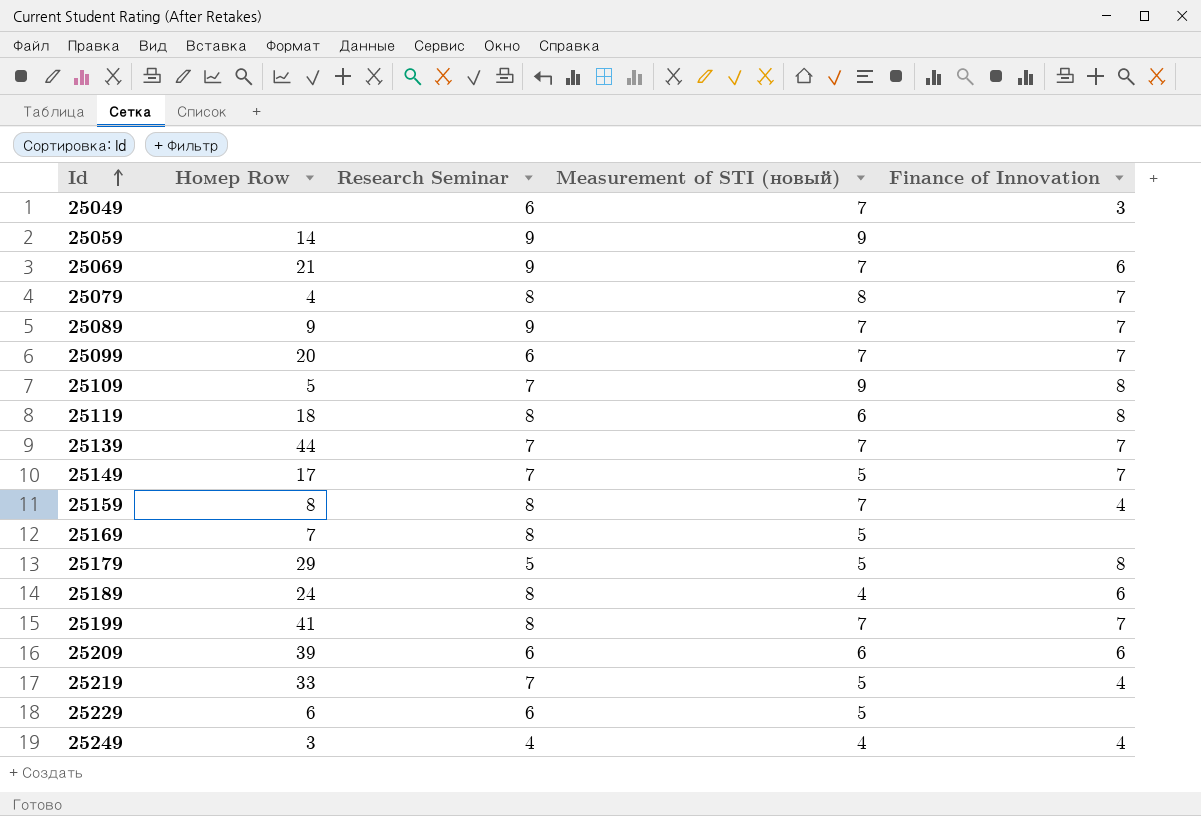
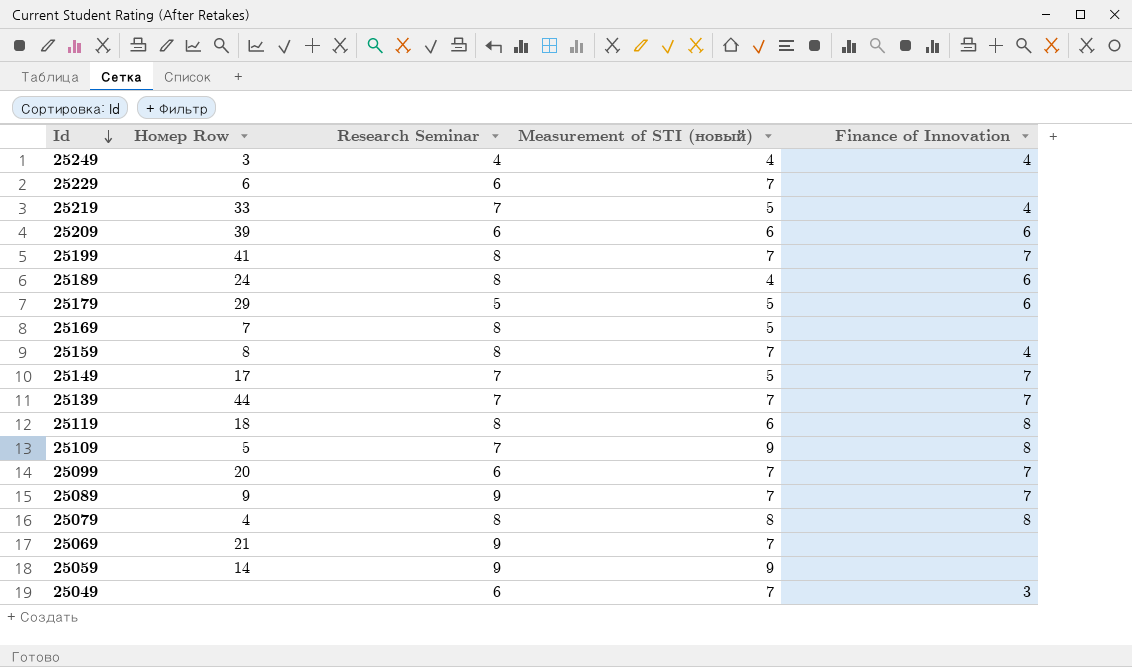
row order: Id ascending -> Id descending
25229 | Measurement of STI (новый): 5 -> 7
25179 | Finance of Innovation: 8 -> 6
25079 | Finance of Innovation: 7 -> 8
25069 | Finance of Innovation: 6 -> none

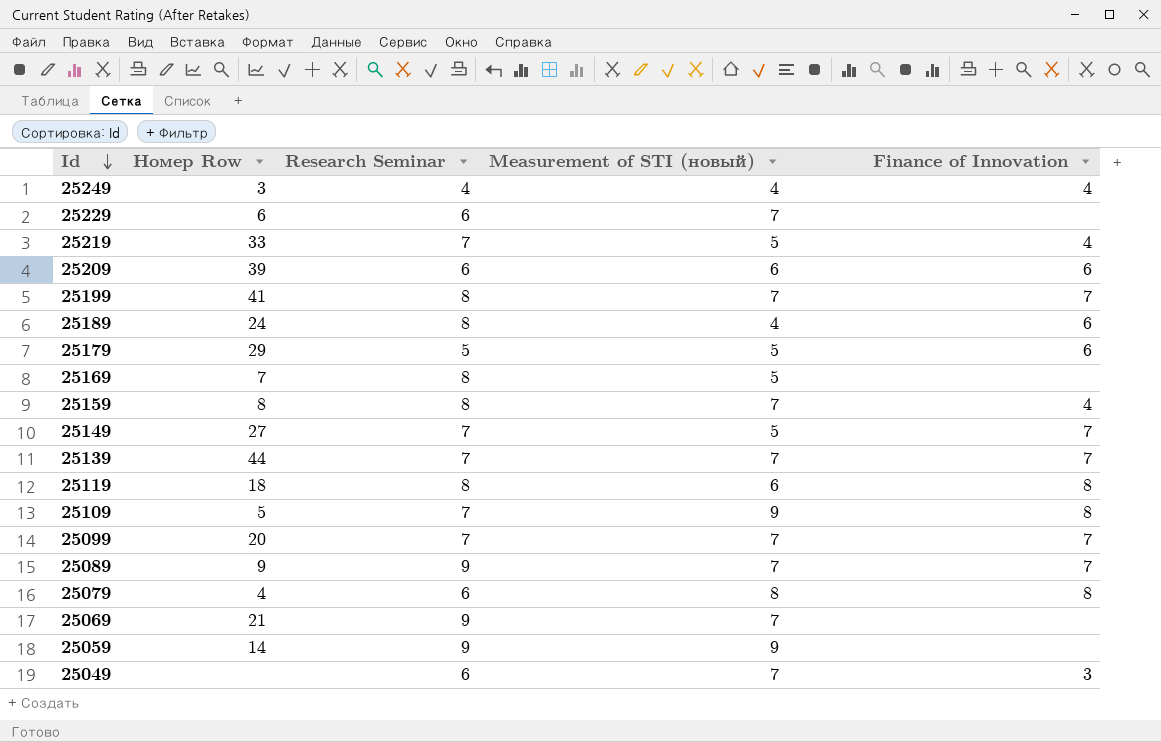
25149 | Номер Row: 17 -> 27
25099 | Research Seminar: 6 -> 7
25079 | Research Seminar: 8 -> 6

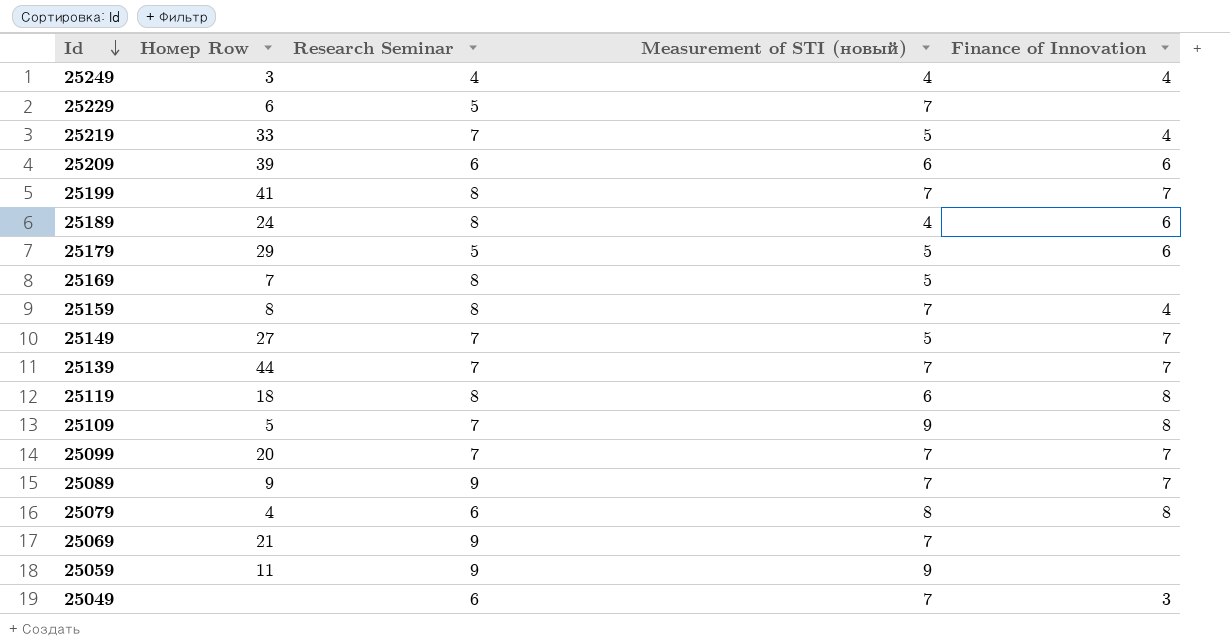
25229 | Research Seminar: 6 -> 5
25059 | Номер Row: 14 -> 11

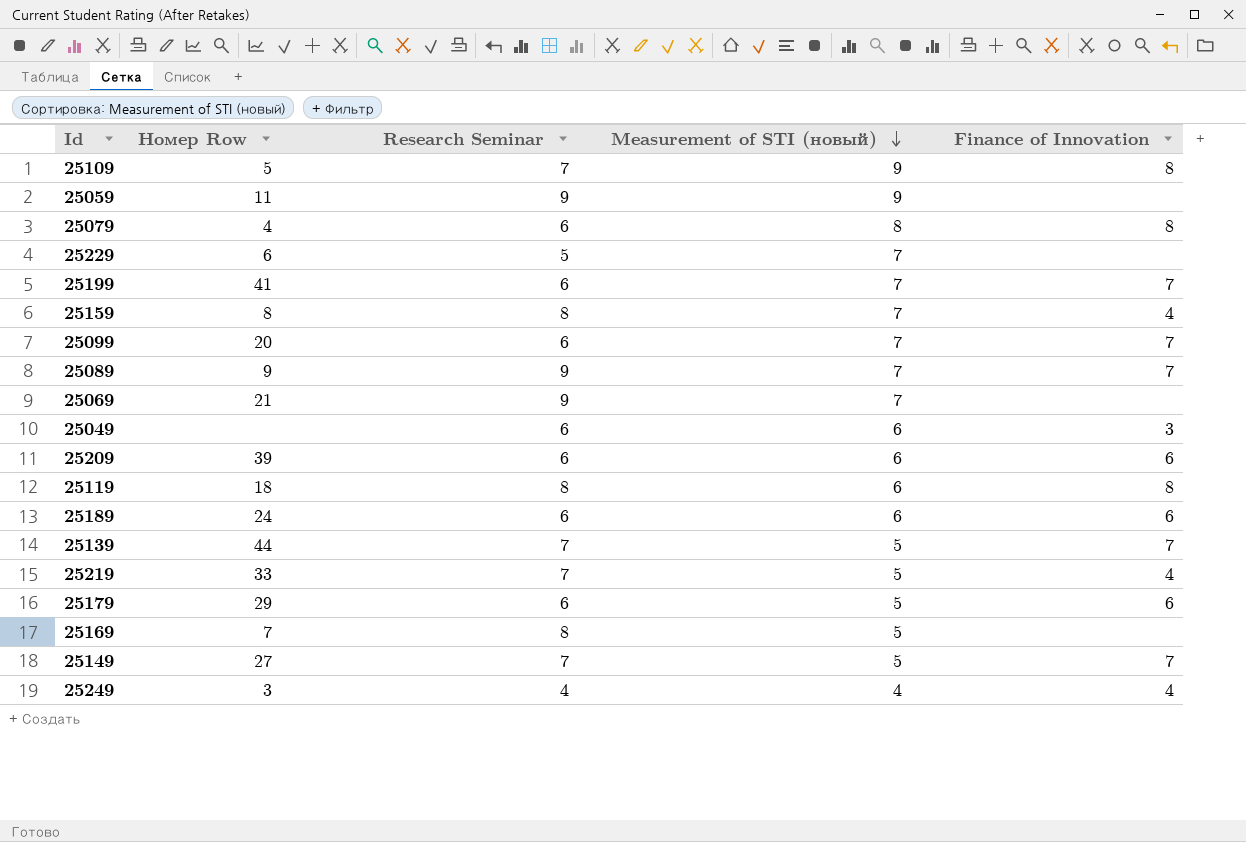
row order: Id descending -> Measurement of STI (новый) descending
25199 | Research Seminar: 8 -> 6
25099 | Research Seminar: 7 -> 6
25049 | Measurement of STI (новый): 7 -> 6
25189 | Research Seminar: 8 -> 6
25189 | Measurement of STI (новый): 4 -> 6
25139 | Measurement of STI (новый): 7 -> 5
25179 | Research Seminar: 5 -> 6

